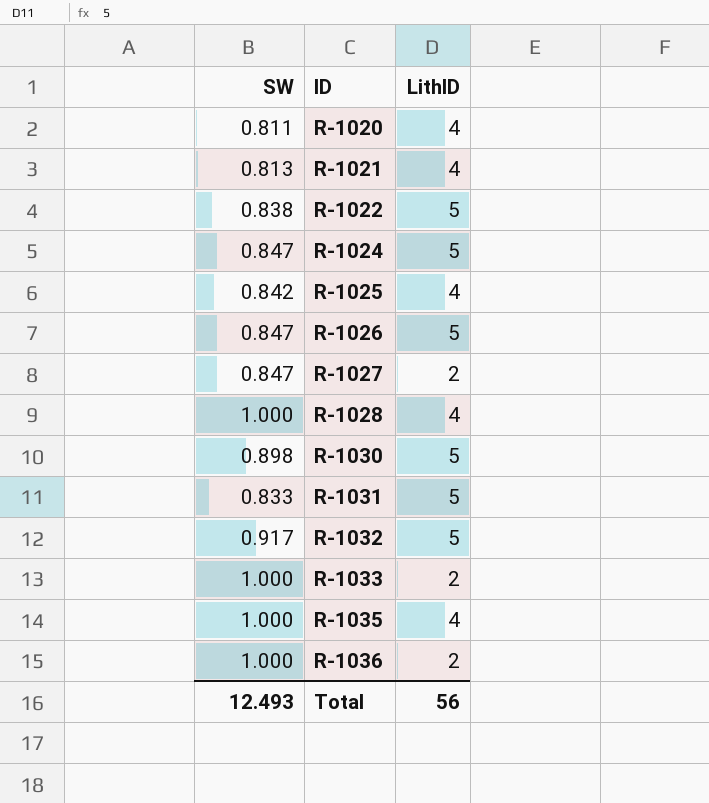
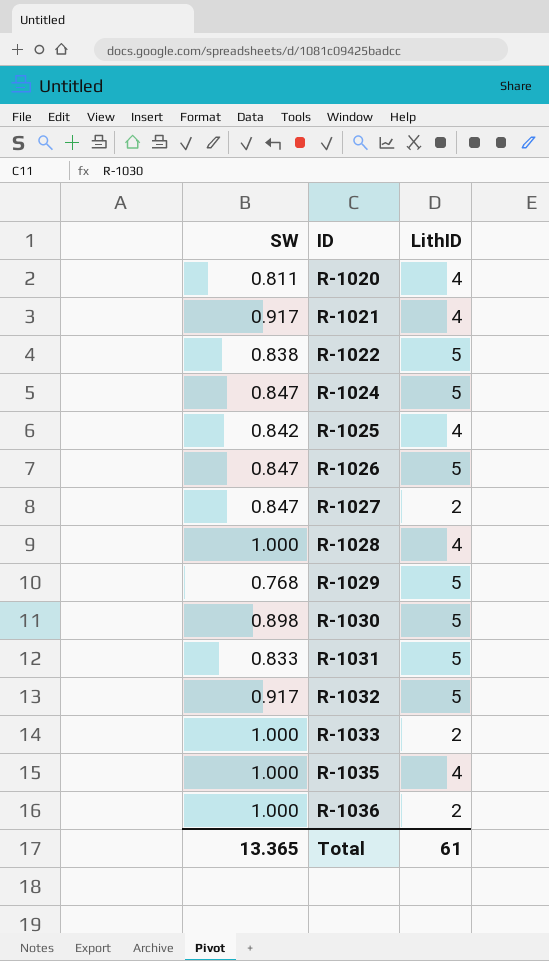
R-1021 | SW: 0.813 -> 0.917
row R-1029: none -> 0.768 | 5
Total | SW: 12.493 -> 13.365
Total | LithID: 56 -> 61

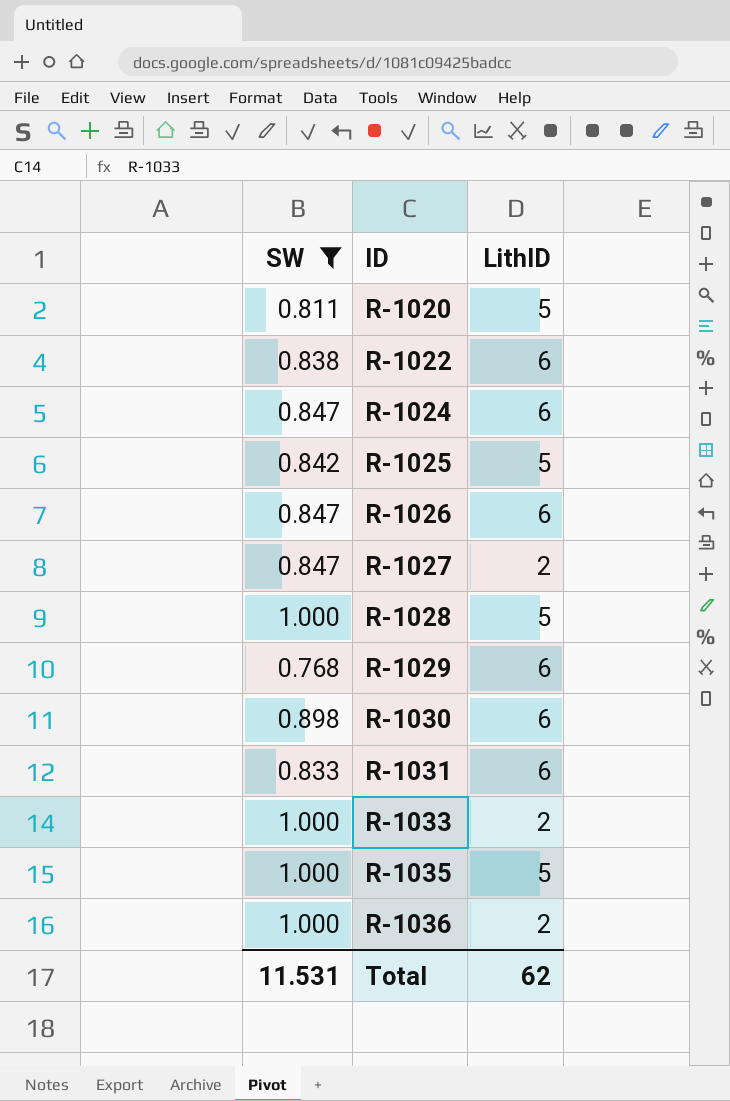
filter: none -> SW != 0.917
R-1020 | LithID: 4 -> 5
R-1022 | LithID: 5 -> 6
R-1024 | LithID: 5 -> 6
R-1025 | LithID: 4 -> 5
R-1026 | LithID: 5 -> 6
R-1028 | LithID: 4 -> 5
R-1029 | LithID: 5 -> 6
R-1030 | LithID: 5 -> 6
R-1031 | LithID: 5 -> 6
R-1035 | LithID: 4 -> 5
Total | SW: 13.365 -> 11.531
Total | LithID: 61 -> 62

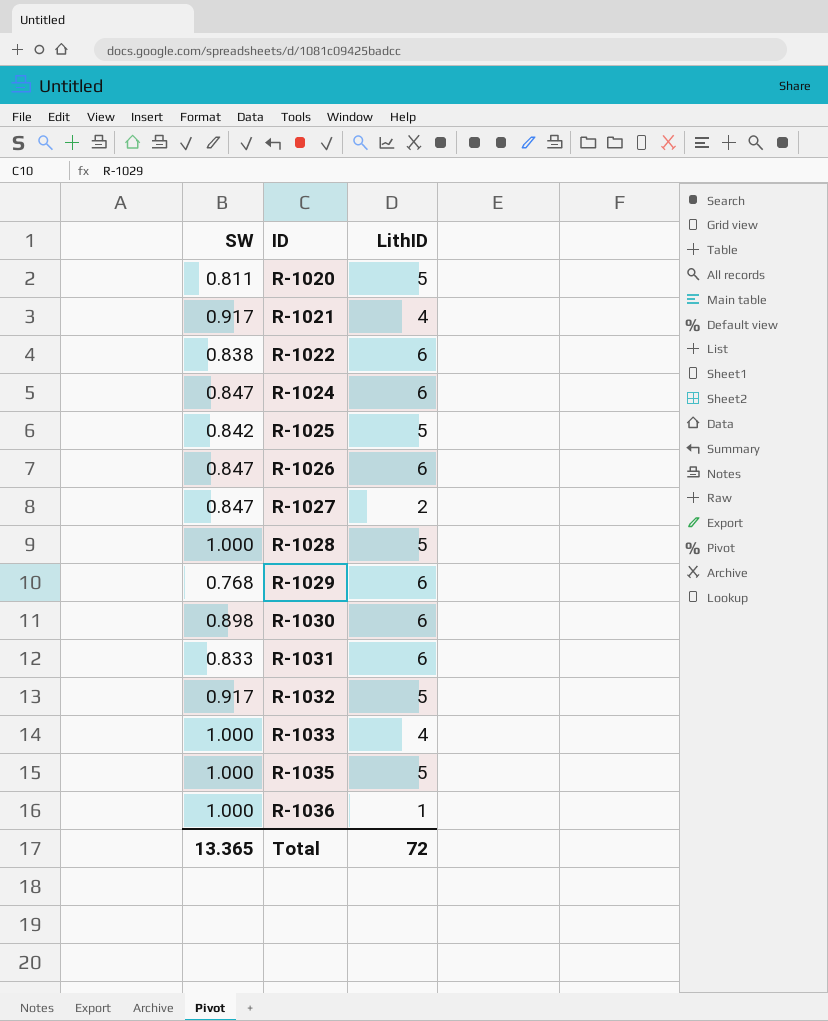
filter: SW != 0.917 -> none
R-1033 | LithID: 2 -> 4
R-1036 | LithID: 2 -> 1
Total | SW: 11.531 -> 13.365
Total | LithID: 62 -> 72

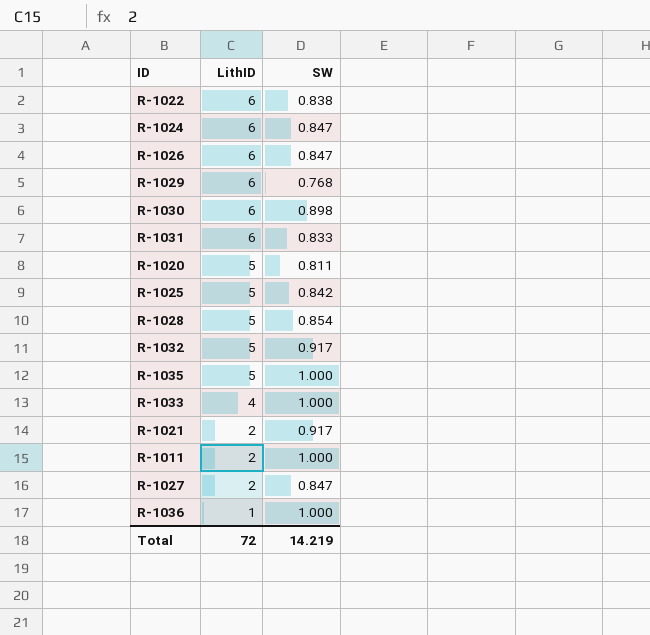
row order: ID ascending -> LithID descending
column SW | position: 1 -> 3
R-1028 | SW: 1.000 -> 0.854
R-1021 | LithID: 4 -> 2
row R-1011: none -> 2 | 1.000
Total | SW: 13.365 -> 14.219

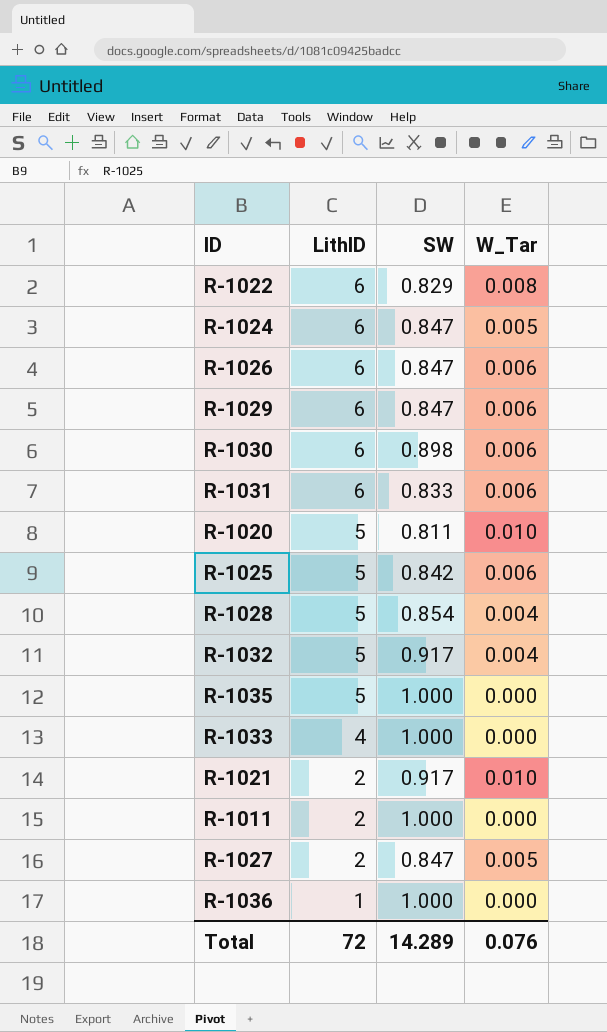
column W_Tar | position: none -> 4
R-1022 | SW: 0.838 -> 0.829
R-1029 | SW: 0.768 -> 0.847
Total | SW: 14.219 -> 14.289

